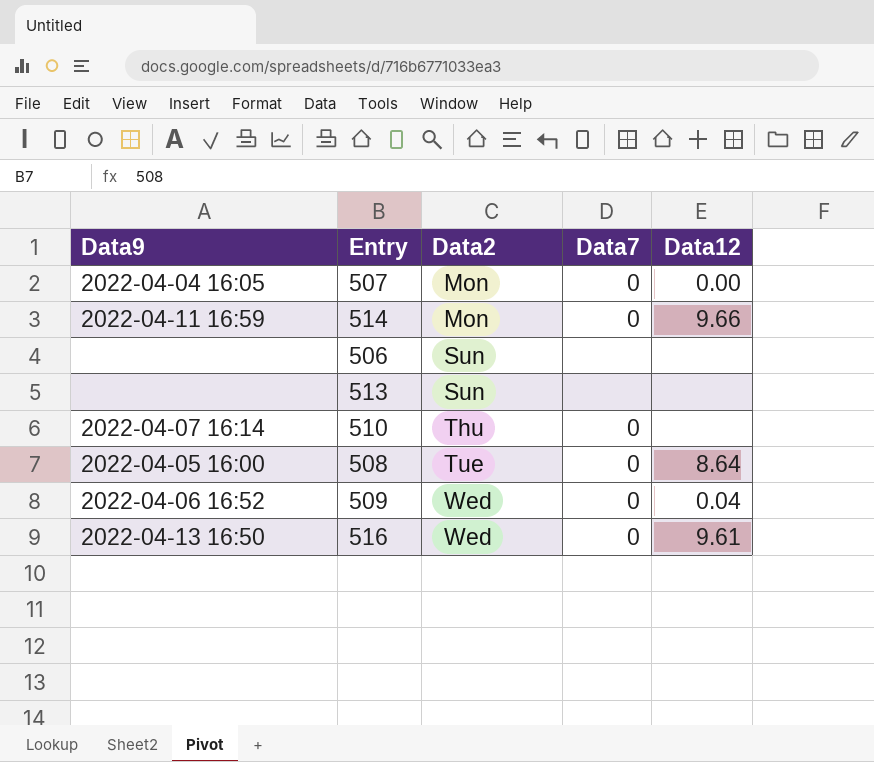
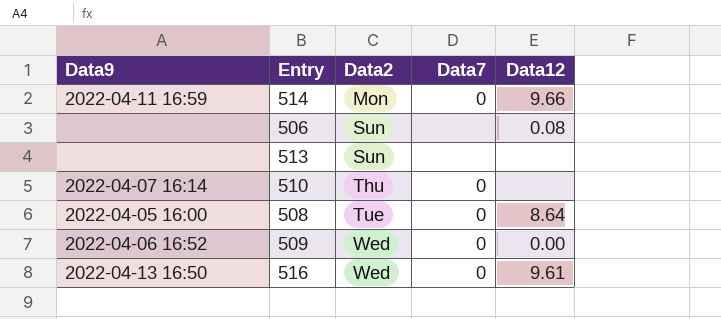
row 507: 2022-04-04 16:05 | Mon | 0 | 0.00 -> none
506 | Data12: none -> 0.08
509 | Data12: 0.04 -> 0.00

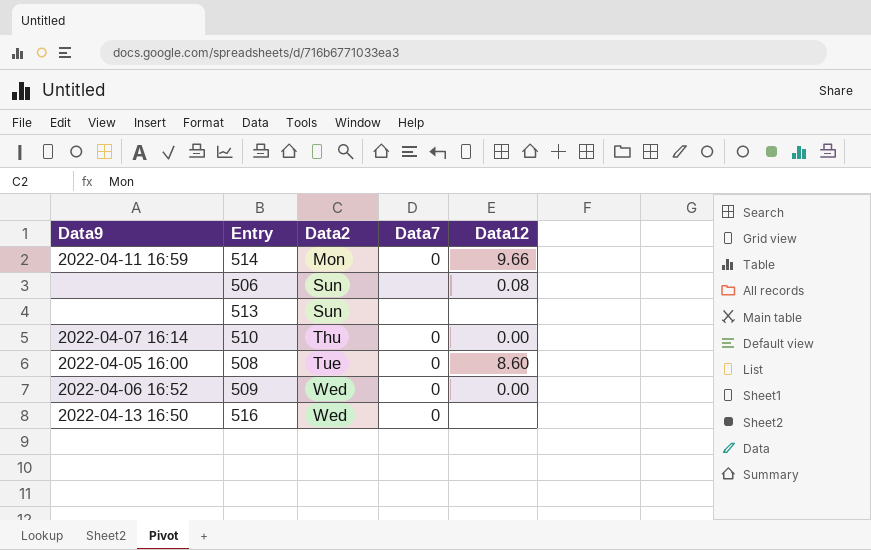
510 | Data12: none -> 0.00
508 | Data12: 8.64 -> 8.60
516 | Data12: 9.61 -> none

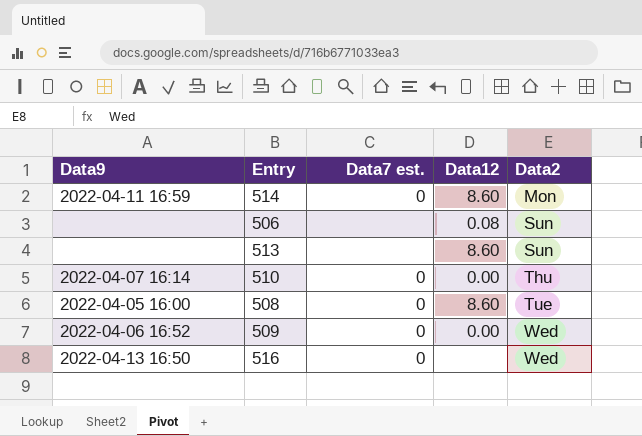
column name: Data7 -> Data7 est.
column Data2 | position: 3 -> 5
514 | Data12: 9.66 -> 8.60
513 | Data12: none -> 8.60

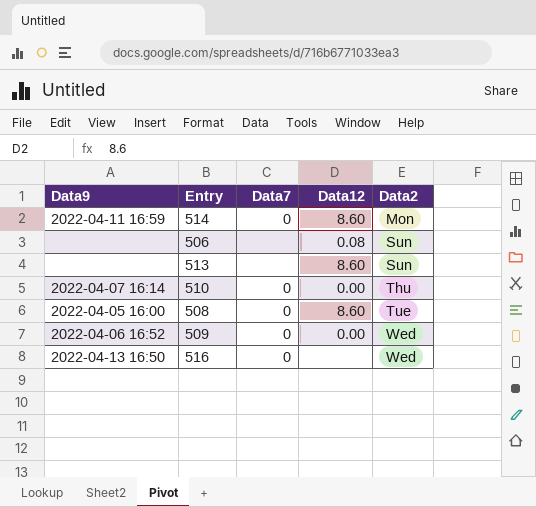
column name: Data7 est. -> Data7

